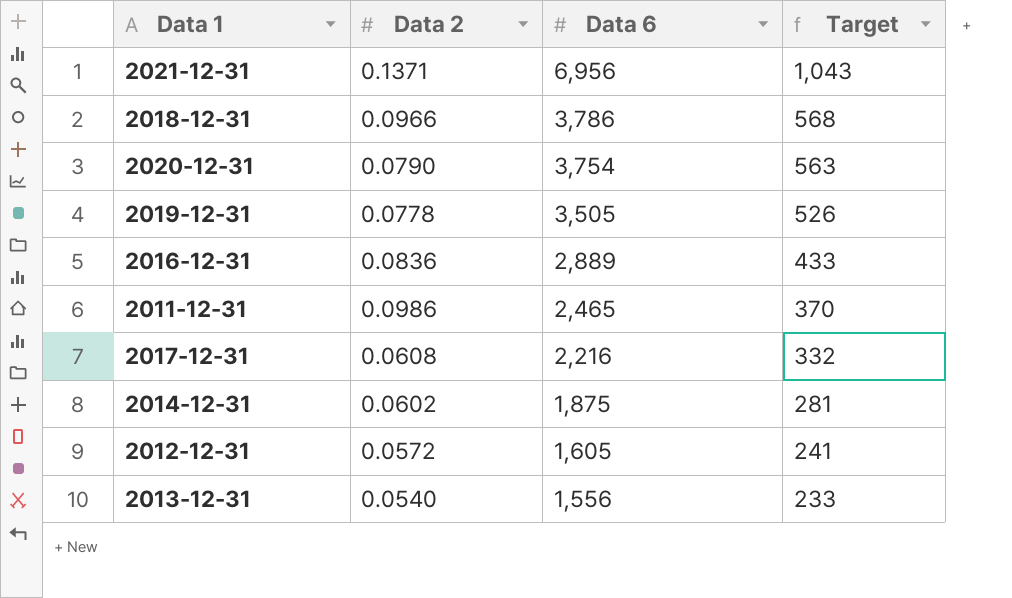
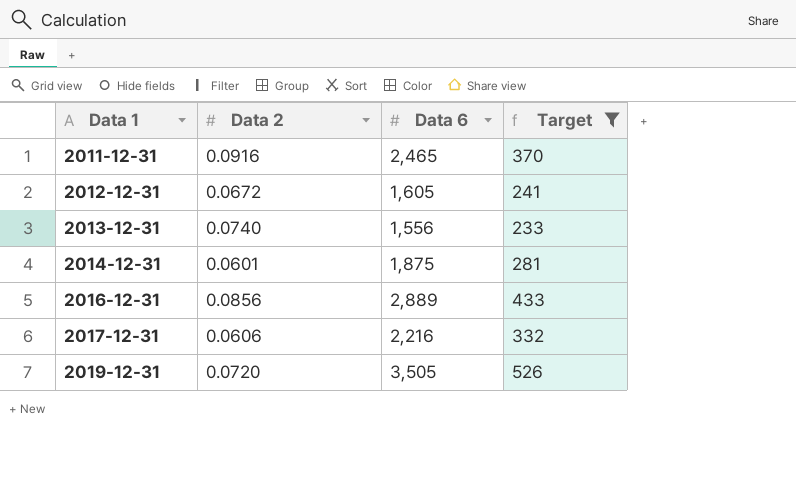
filter: none -> Target <= 526
row order: Data 6 descending -> Data 1 ascending
2011-12-31 | Data 2: 0.0986 -> 0.0916
2012-12-31 | Data 2: 0.0572 -> 0.0672
2013-12-31 | Data 2: 0.0540 -> 0.0740
2014-12-31 | Data 2: 0.0602 -> 0.0601
2016-12-31 | Data 2: 0.0836 -> 0.0856
2017-12-31 | Data 2: 0.0608 -> 0.0606
2019-12-31 | Data 2: 0.0778 -> 0.0720

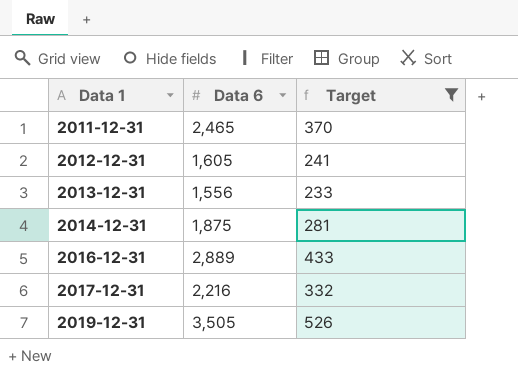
column Data 2 | position: 2 -> none

